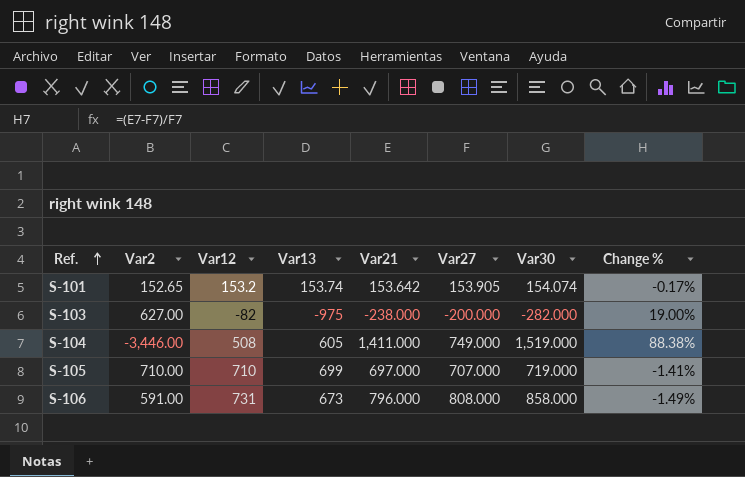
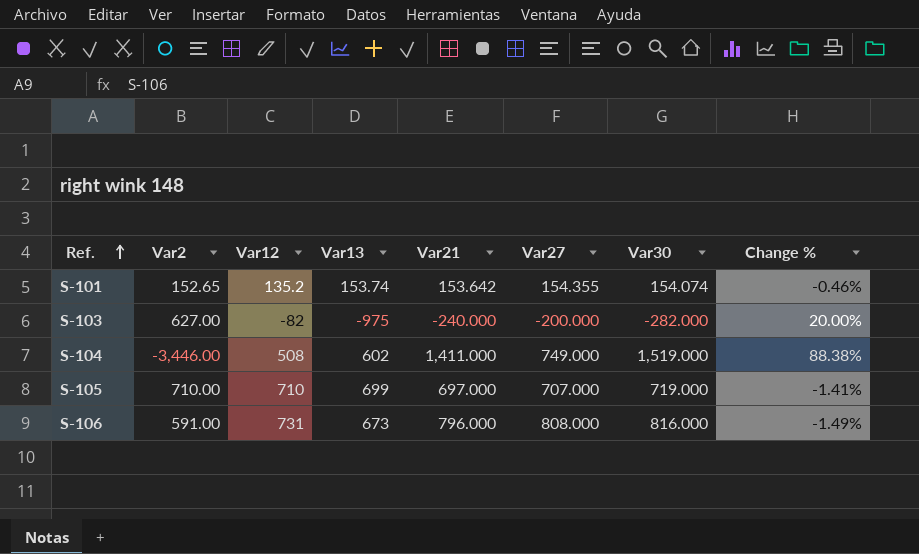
S-101 | Var12: 153.2 -> 135.2
S-101 | Var27: 153.905 -> 154.355
S-101 | Change %: -0.17% -> -0.46%
S-103 | Var21: -238.000 -> -240.000
S-103 | Change %: 19.00% -> 20.00%
S-104 | Var13: 605 -> 602
S-106 | Var30: 858.000 -> 816.000

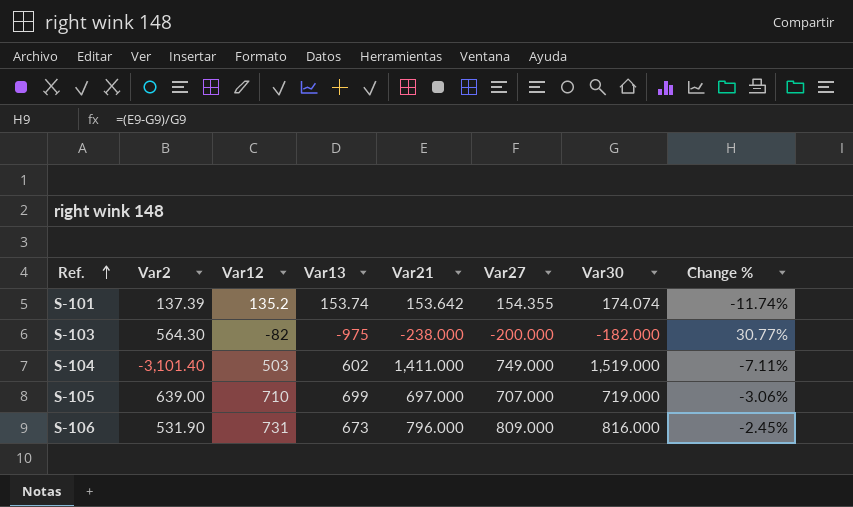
column Change % | formula: ([Var21] - [Var27]) / [Var27] -> ([Var21] - [Var30]) / [Var30]
S-101 | Var2: 152.65 -> 137.39
S-101 | Var30: 154.074 -> 174.074
S-103 | Var2: 627.00 -> 564.30
S-103 | Var21: -240.000 -> -238.000
S-103 | Var30: -282.000 -> -182.000
S-104 | Var2: -3,446.00 -> -3,101.40
S-104 | Var12: 508 -> 503
S-105 | Var2: 710.00 -> 639.00
S-106 | Var2: 591.00 -> 531.90
S-106 | Var27: 808.000 -> 809.000

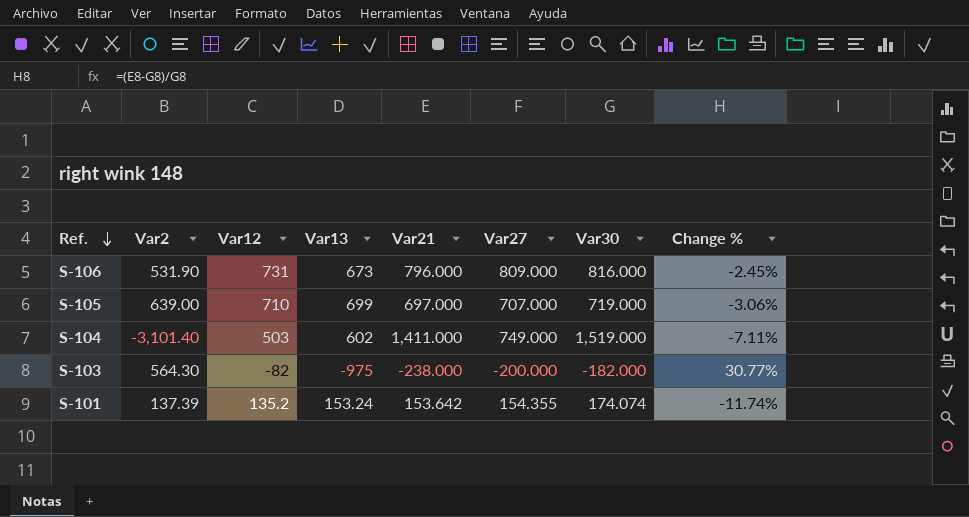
row order: Ref. ascending -> Ref. descending
S-101 | Var13: 153.74 -> 153.24

